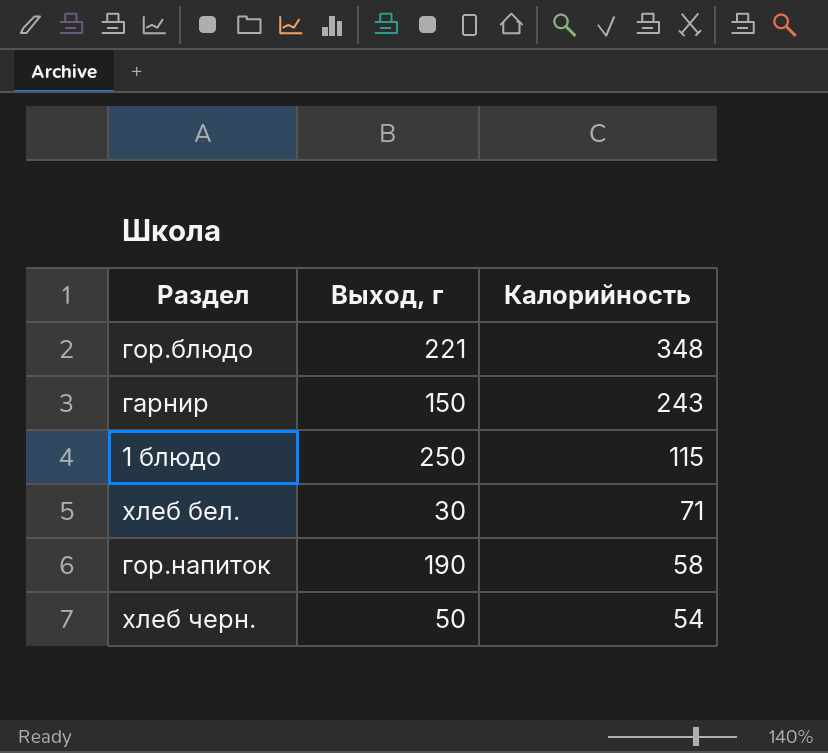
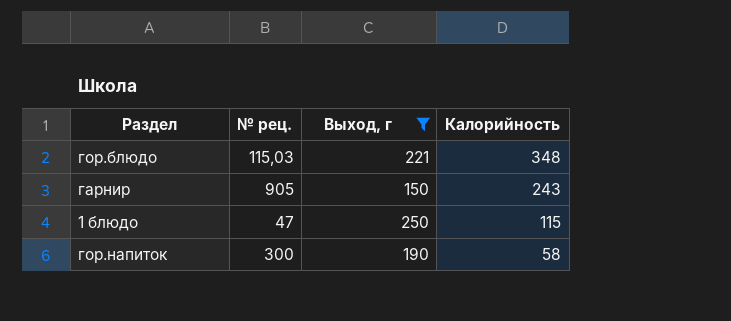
filter: none -> Выход, г >= 150
column № рец. | position: none -> 2

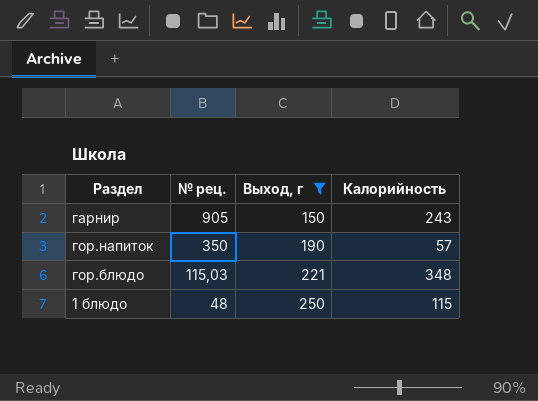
row order: Калорийность descending -> № рец. descending
гор.напиток | № рец.: 300 -> 350
гор.напиток | Калорийность: 58 -> 57
1 блюдо | № рец.: 47 -> 48

